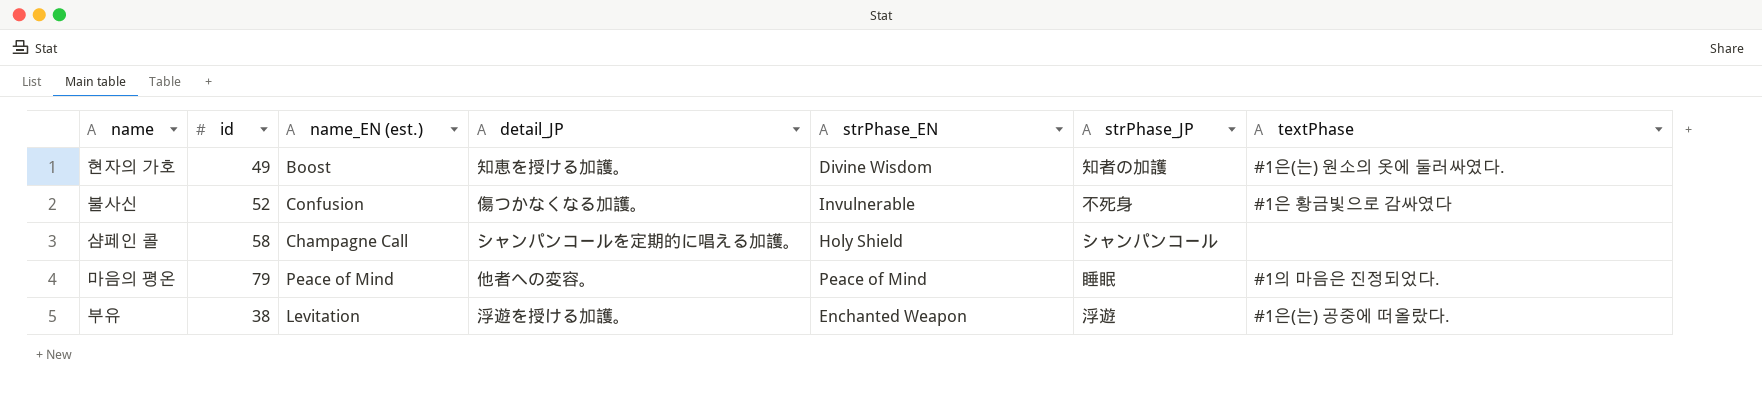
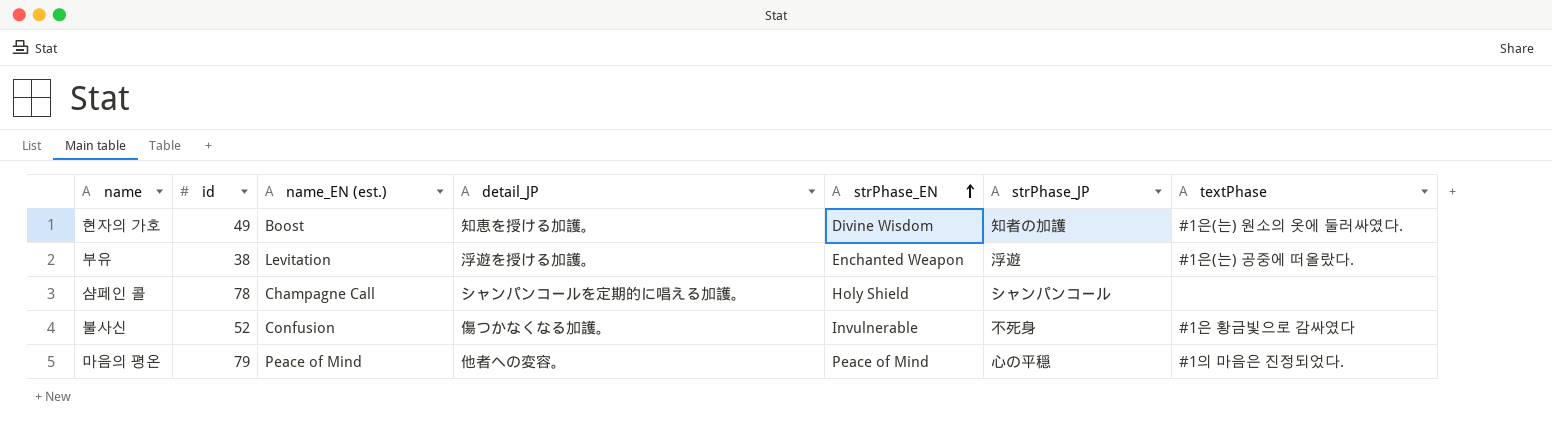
row order: none -> strPhase_EN ascending
샴페인 콜 | id: 58 -> 78
마음의 평온 | strPhase_JP: 睡眠 -> 心の平穏

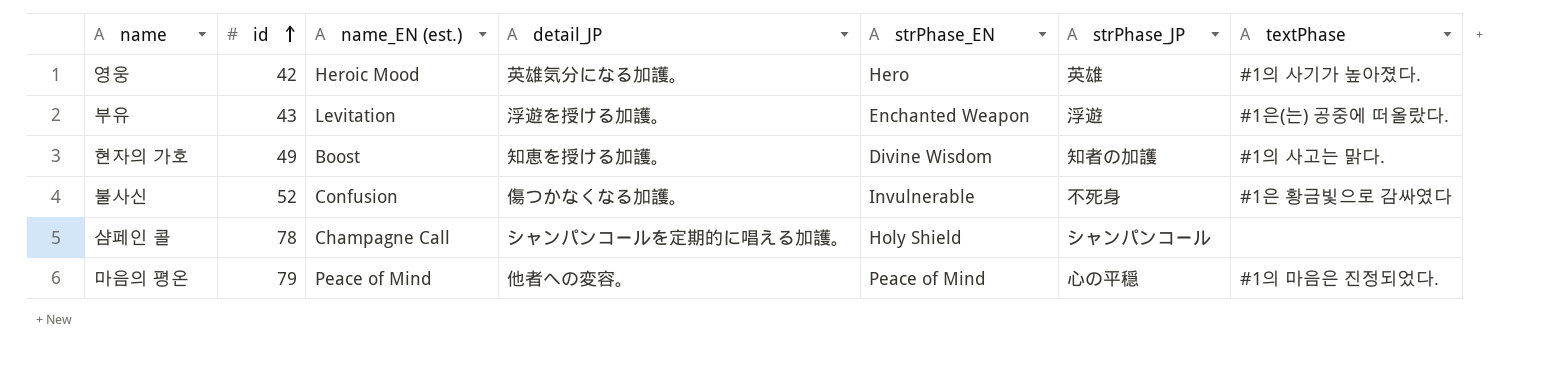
row order: strPhase_EN ascending -> id ascending
row 영웅: none -> 42 | Heroic Mood | 英雄気分になる加護。 | Hero | 英雄 | #1의 사기가 높아졌다.
부유 | id: 38 -> 43
현자의 가호 | textPhase: #1은(는) 원소의 옷에 둘러싸였다. -> #1의 사고는 맑다.

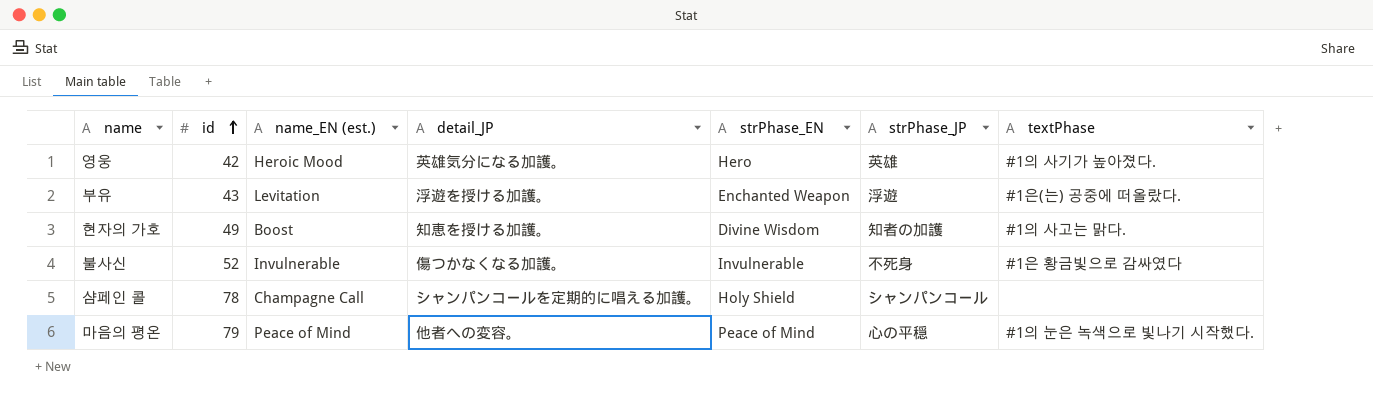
불사신 | name_EN (est.): Confusion -> Invulnerable
마음의 평온 | textPhase: #1의 마음은 진정되었다. -> #1의 눈은 녹색으로 빛나기 시작했다.

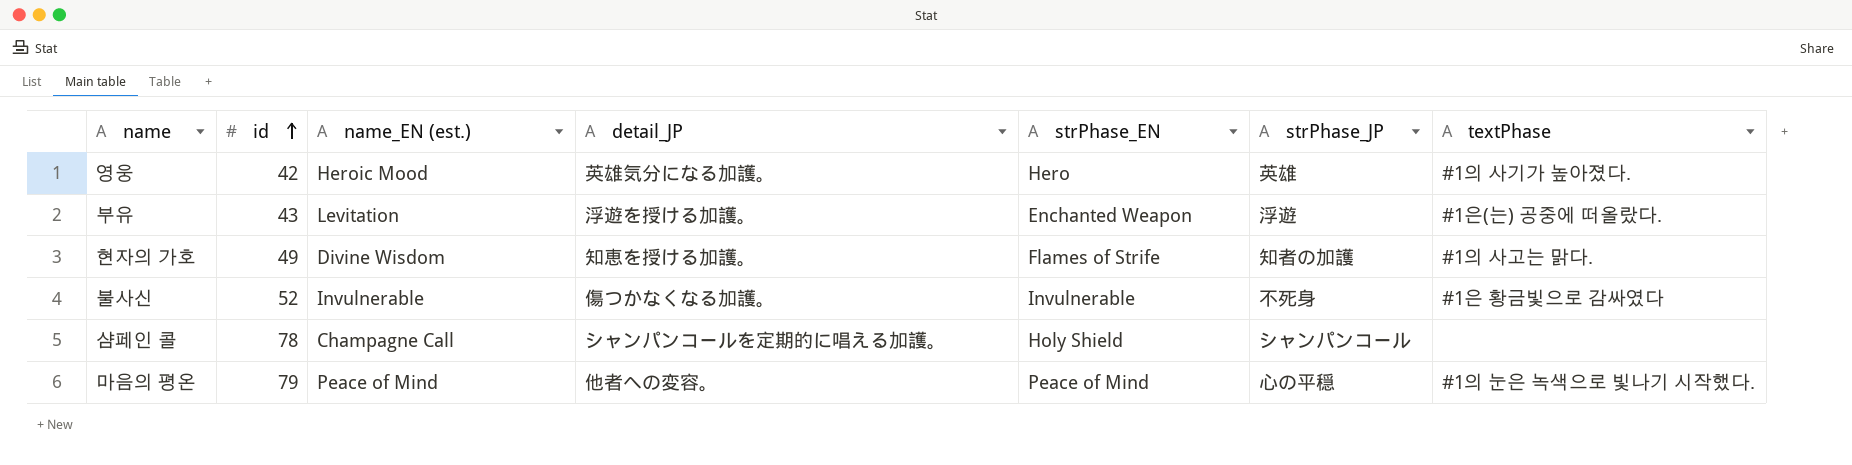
현자의 가호 | name_EN (est.): Boost -> Divine Wisdom
현자의 가호 | strPhase_EN: Divine Wisdom -> Flames of Strife

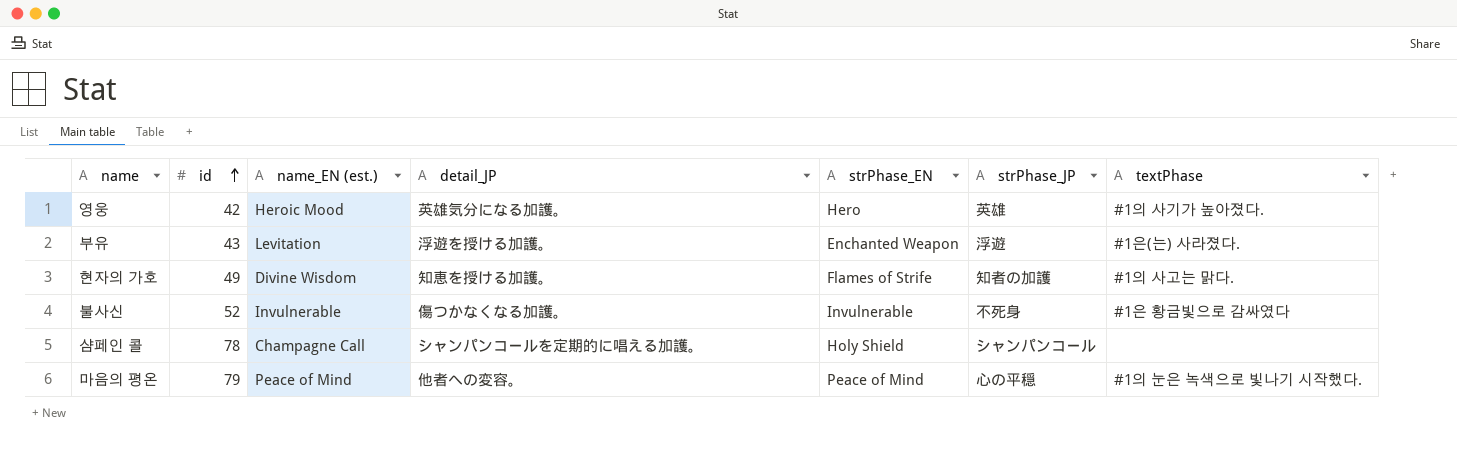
부유 | textPhase: #1은(는) 공중에 떠올랐다. -> #1은(는) 사라졌다.

